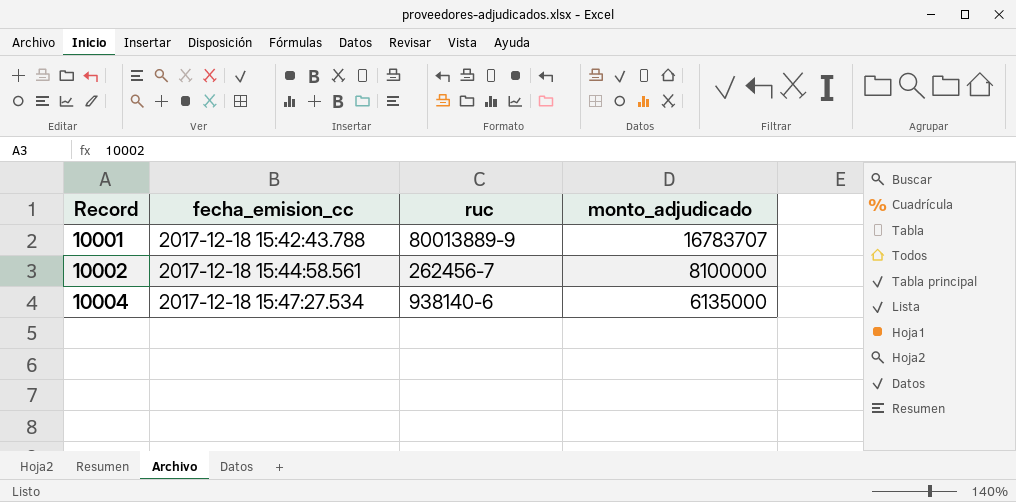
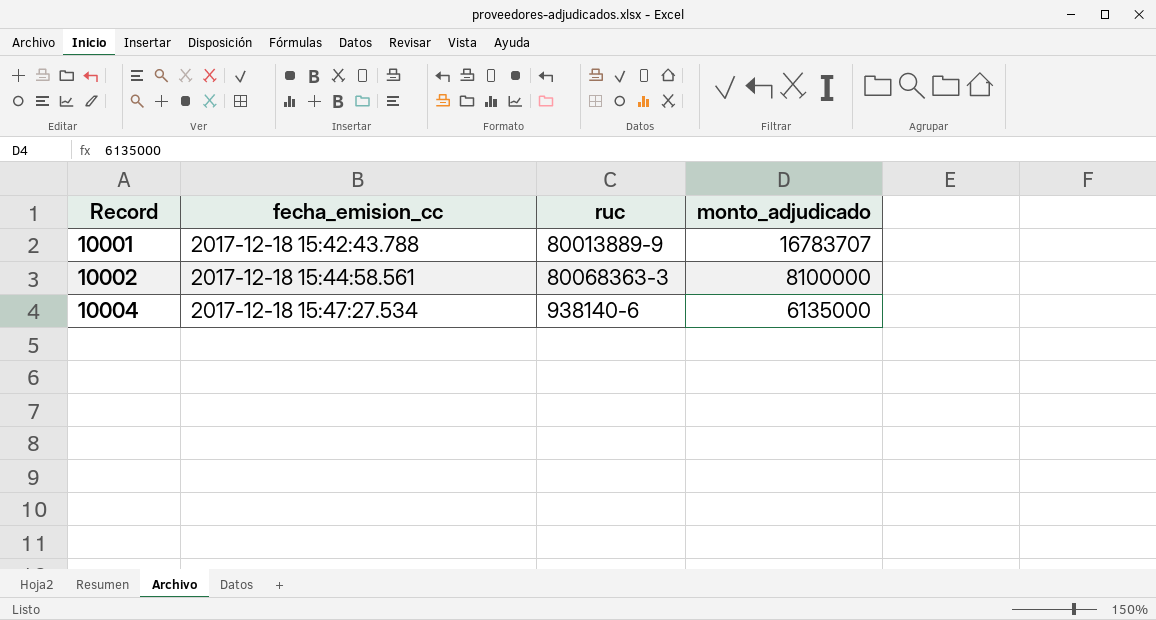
10002 | ruc: 262456-7 -> 80068363-3

